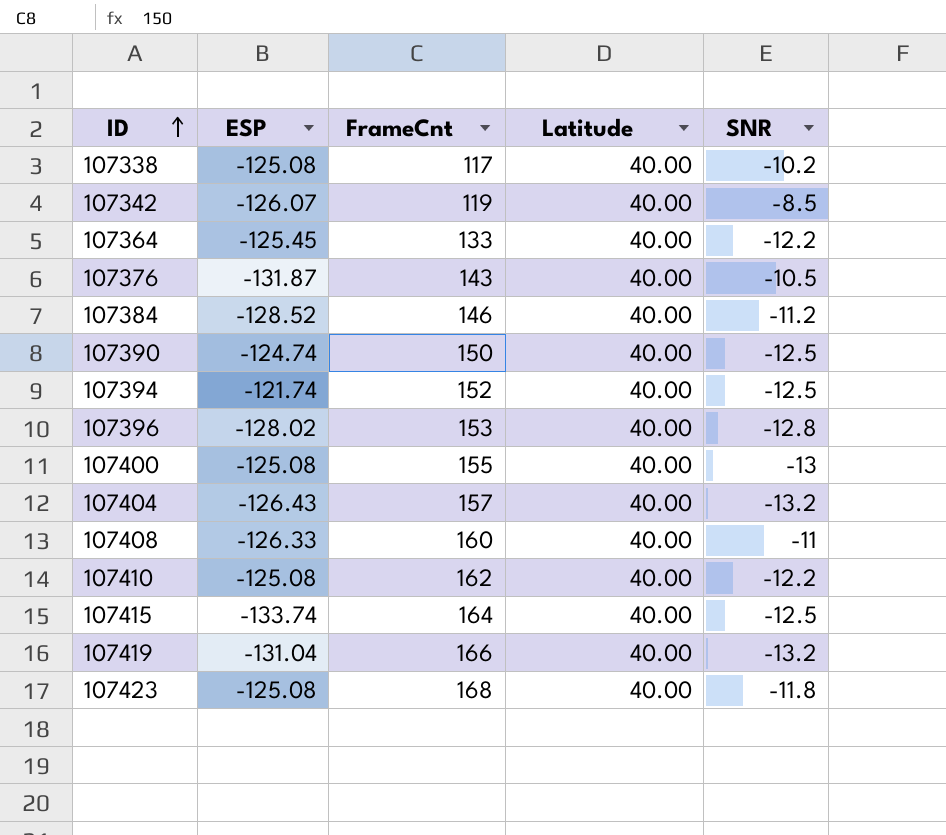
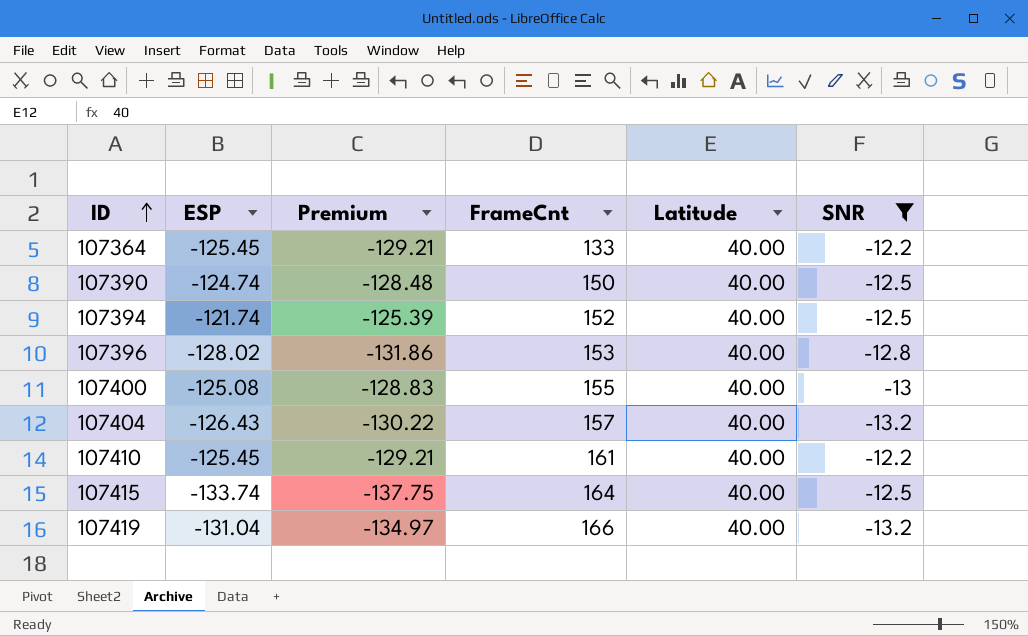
filter: none -> SNR <= -12.2
column Premium | formula: none -> [ESP] * 1.03
107410 | ESP: -125.08 -> -125.45
107410 | FrameCnt: 162 -> 161

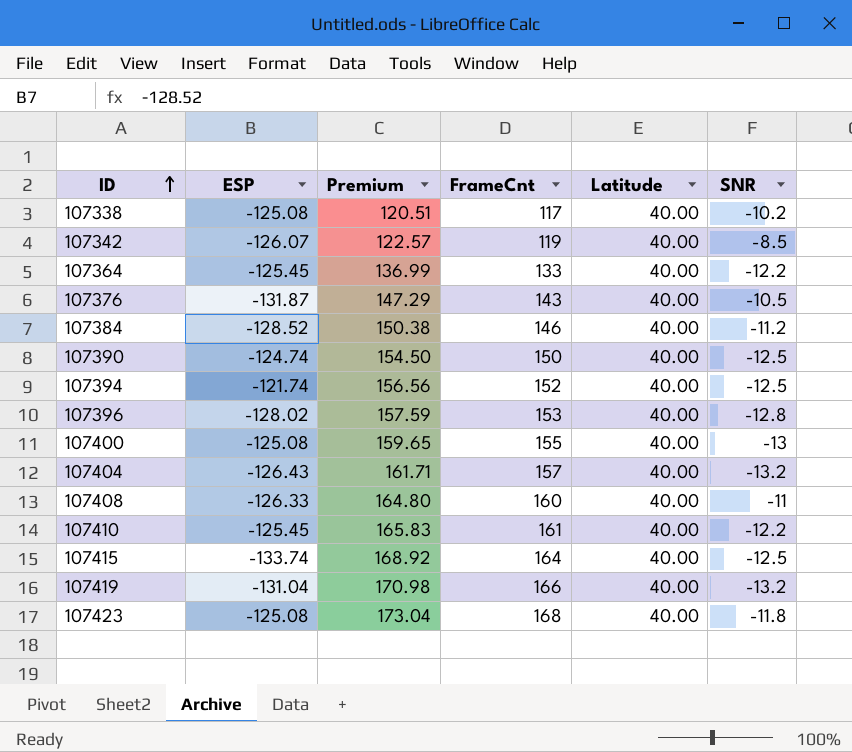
filter: SNR <= -12.2 -> none
column Premium | formula: [ESP] * 1.03 -> [FrameCnt] * 1.03

